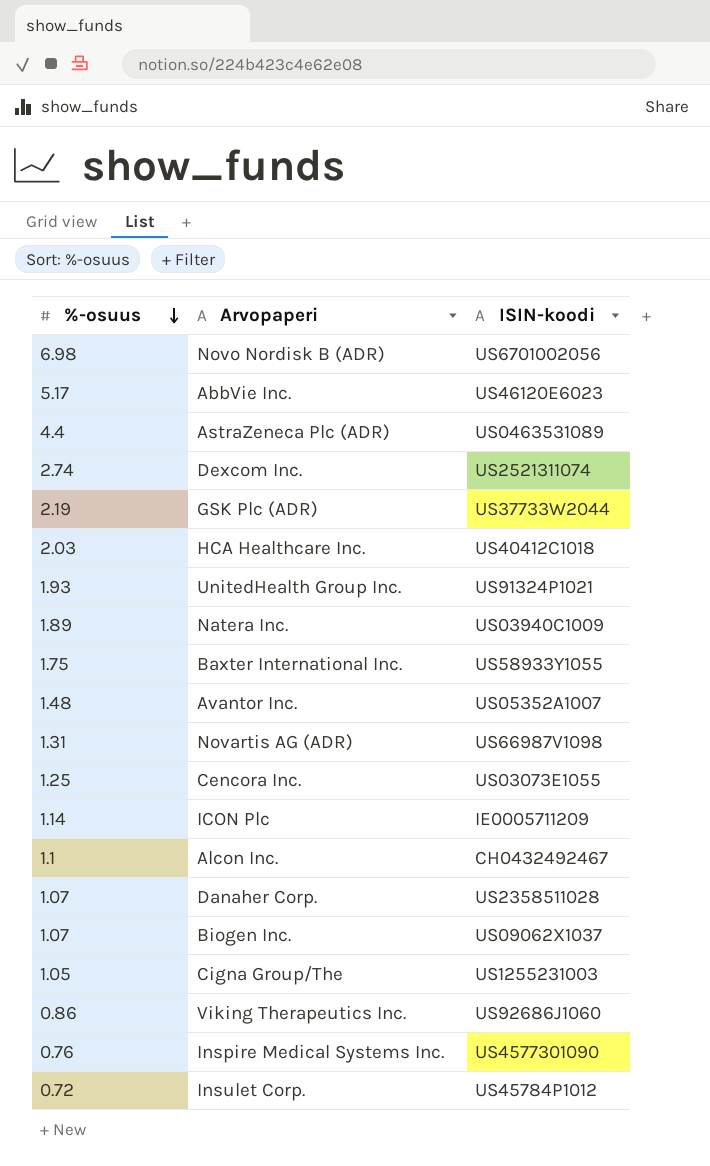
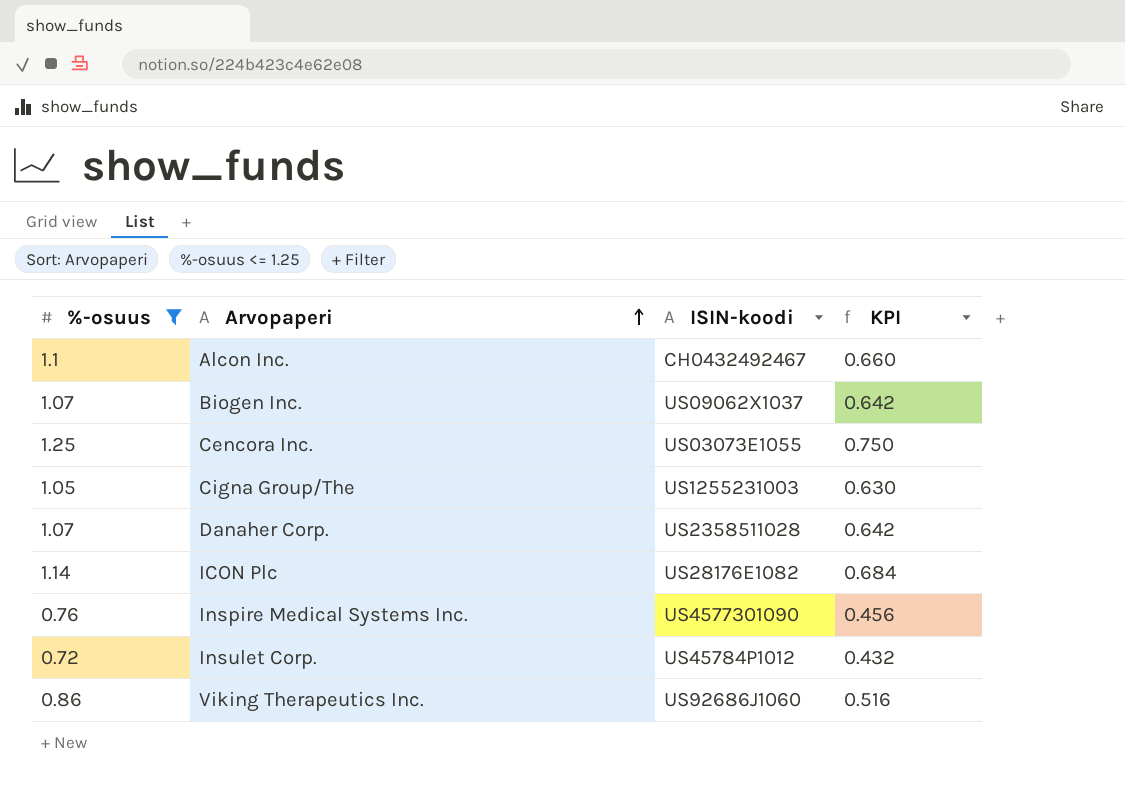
filter: none -> %-osuus <= 1.25
row order: %-osuus descending -> Arvopaperi ascending
column KPI | formula: none -> [%-osuus] * 0.6
ICON Plc | ISIN-koodi: IE0005711209 -> US28176E1082

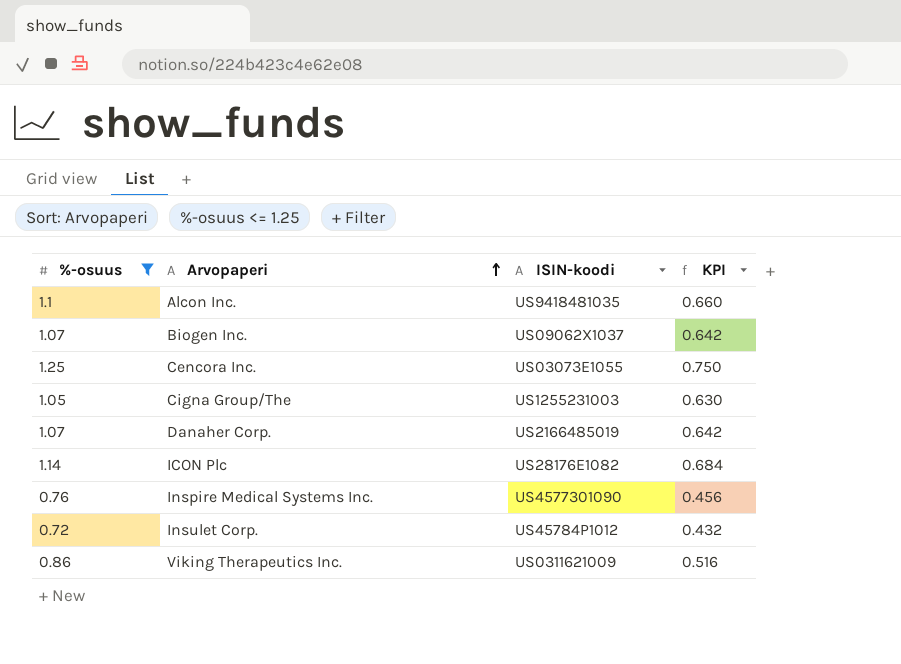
Alcon Inc. | ISIN-koodi: CH0432492467 -> US9418481035
Danaher Corp. | ISIN-koodi: US2358511028 -> US2166485019
Viking Therapeutics Inc. | ISIN-koodi: US92686J1060 -> US0311621009

